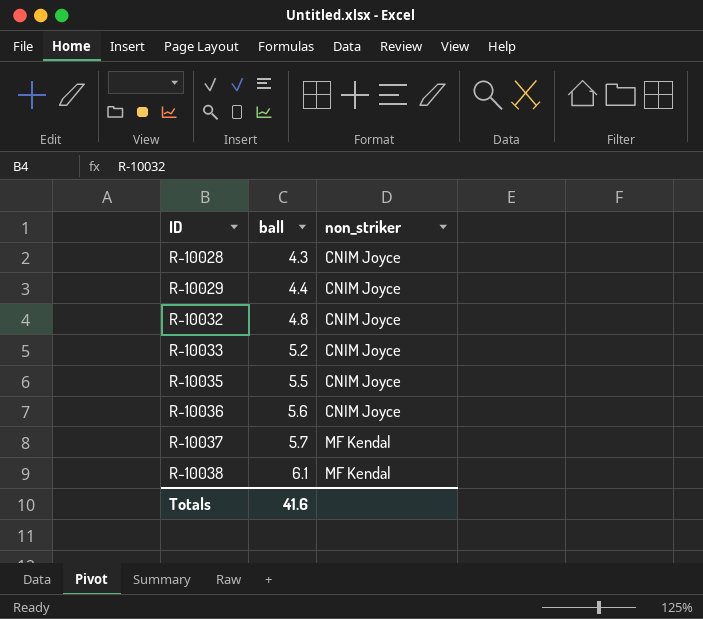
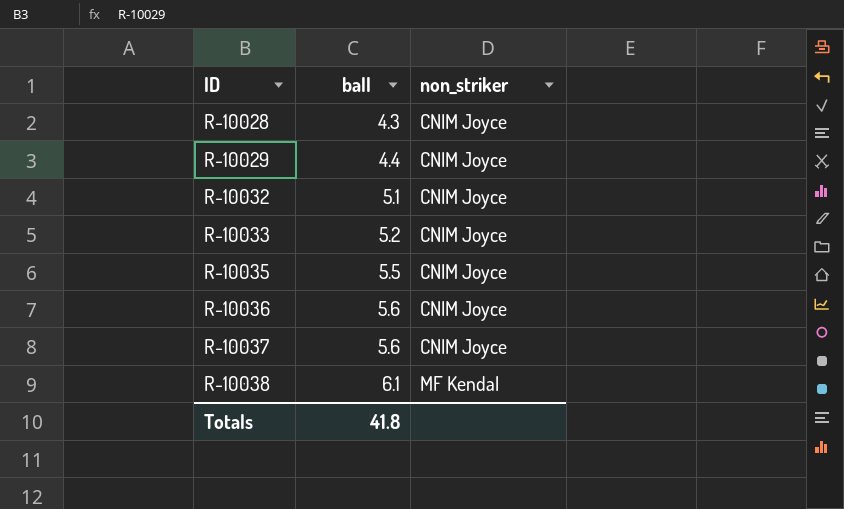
R-10032 | ball: 4.8 -> 5.1
R-10037 | ball: 5.7 -> 5.6
R-10037 | non_striker: MF Kendal -> CNIM Joyce
Totals | ball: 41.6 -> 41.8

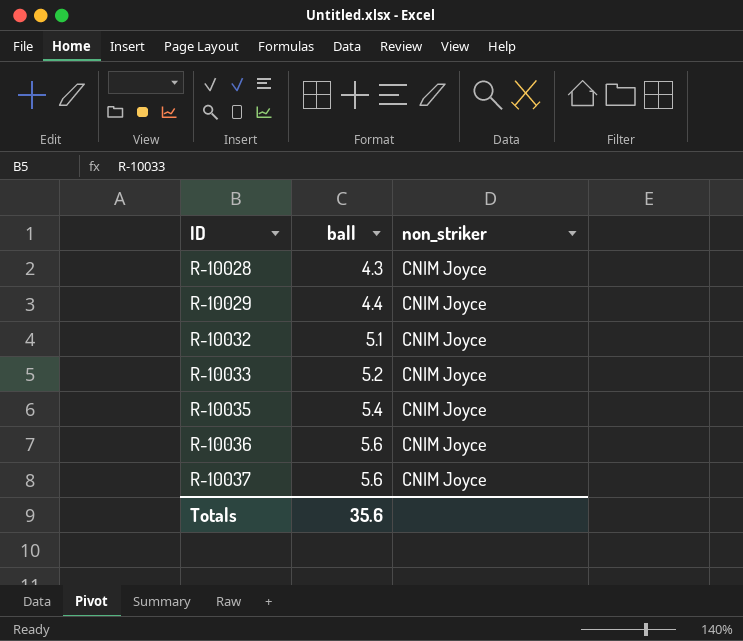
row R-10038: 6.1 | MF Kendal -> none
R-10035 | ball: 5.5 -> 5.4
Totals | ball: 41.8 -> 35.6

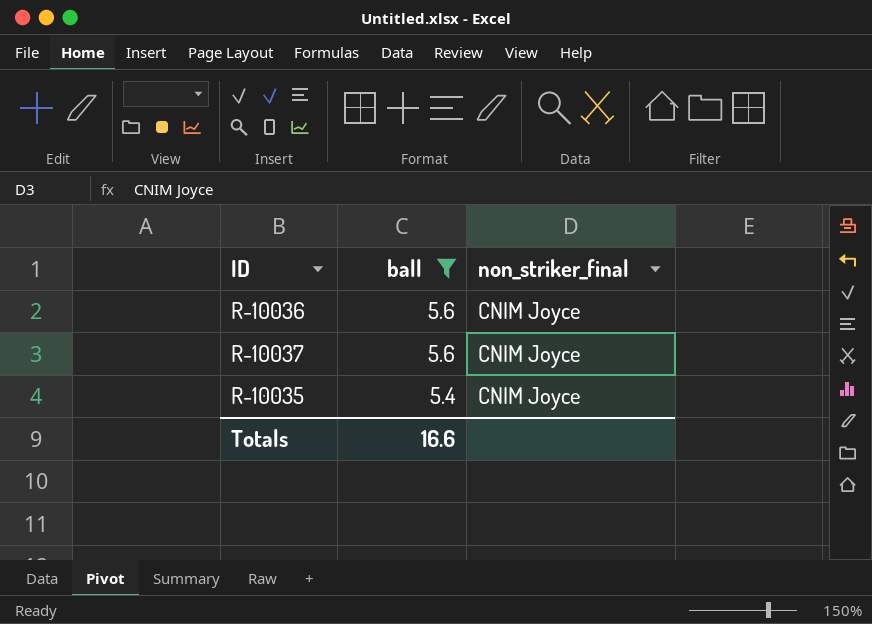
filter: none -> ball >= 5.4
row order: ID ascending -> ball descending
column name: non_striker -> non_striker_final
Totals | ball: 35.6 -> 16.6

